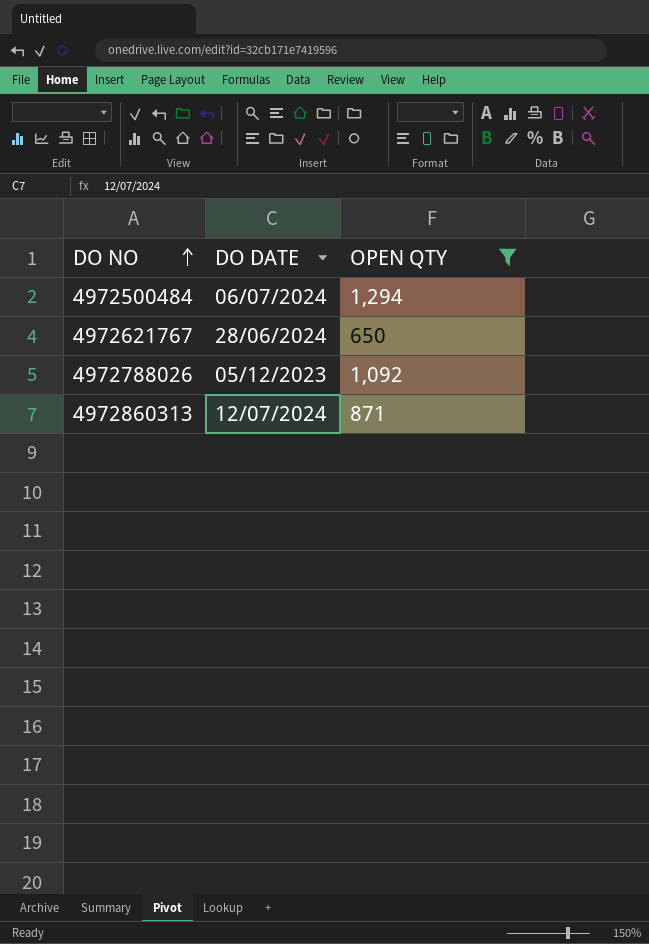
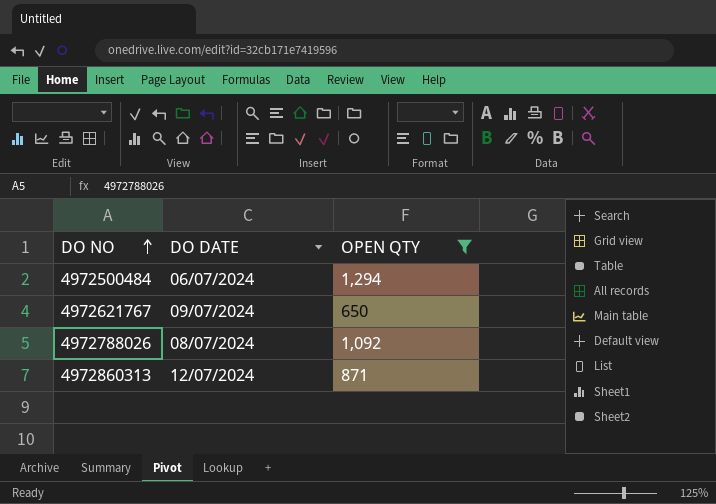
4972621767 | DO DATE: 28/06/2024 -> 09/07/2024
4972788026 | DO DATE: 05/12/2023 -> 08/07/2024

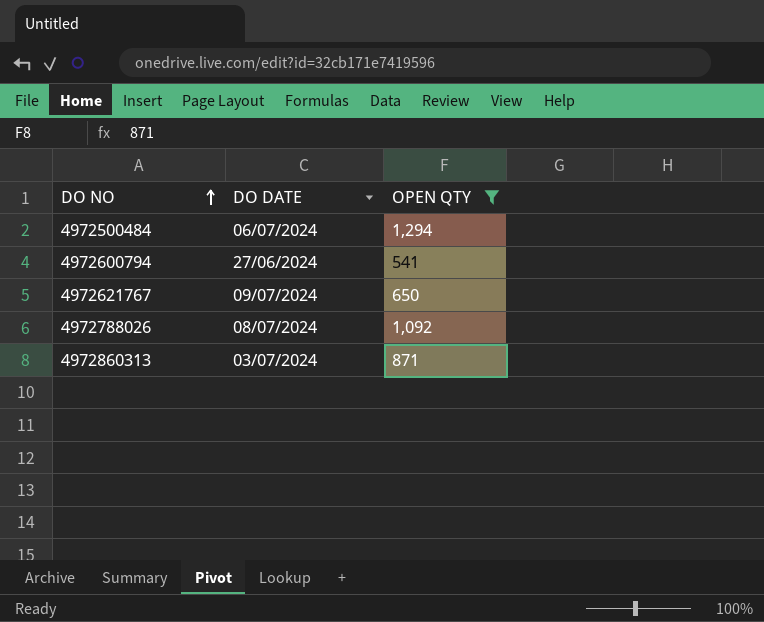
row 4972600794: none -> 27/06/2024 | 541
4972860313 | DO DATE: 12/07/2024 -> 03/07/2024

